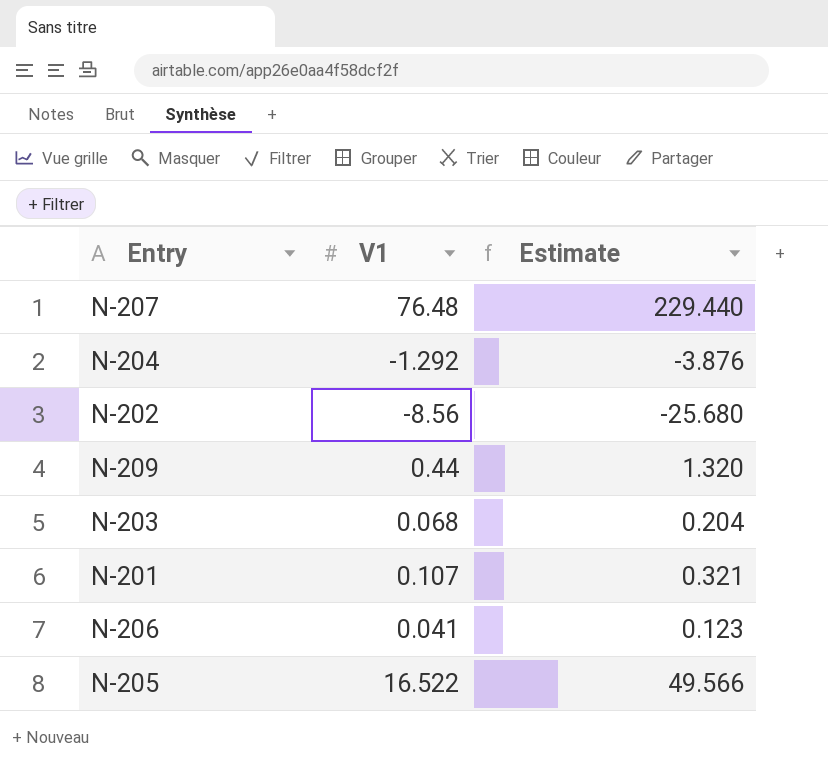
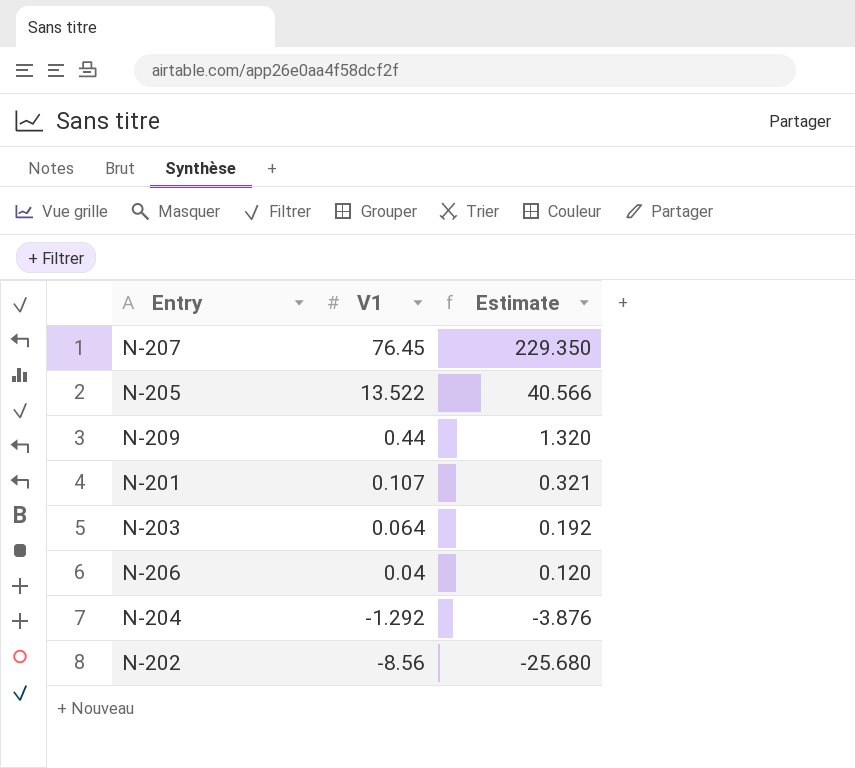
row order: none -> V1 descending
N-207 | V1: 76.48 -> 76.45
N-207 | Estimate: 229.440 -> 229.350
N-205 | V1: 16.522 -> 13.522
N-205 | Estimate: 49.566 -> 40.566
N-203 | V1: 0.068 -> 0.064
N-203 | Estimate: 0.204 -> 0.192
N-206 | V1: 0.041 -> 0.04
N-206 | Estimate: 0.123 -> 0.120

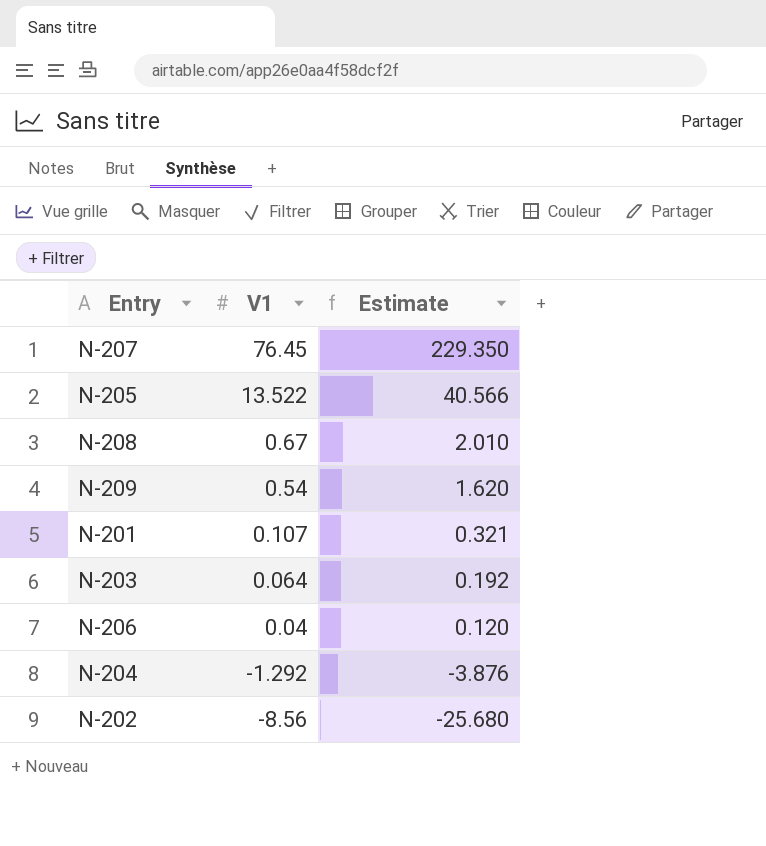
row N-208: none -> 0.67 | 2.010
N-209 | V1: 0.44 -> 0.54
N-209 | Estimate: 1.320 -> 1.620

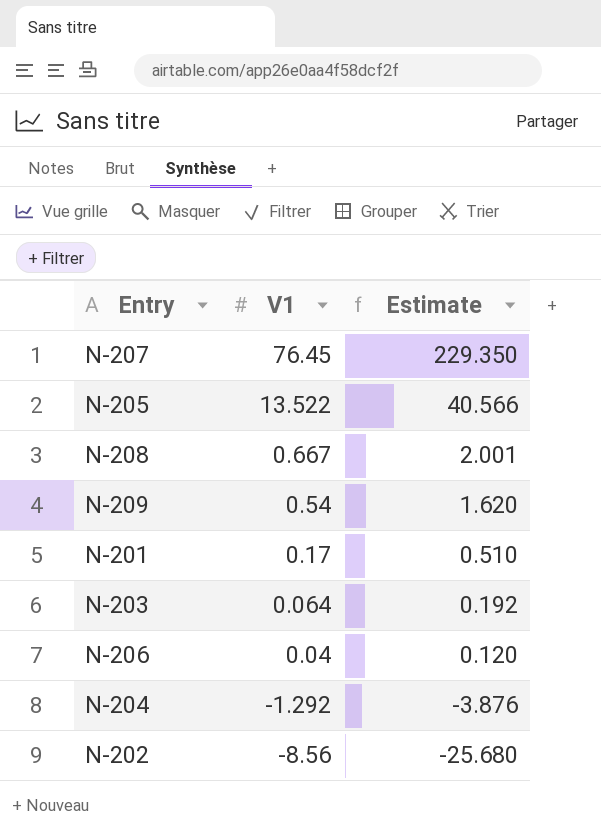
N-208 | V1: 0.67 -> 0.667
N-208 | Estimate: 2.010 -> 2.001
N-201 | V1: 0.107 -> 0.17
N-201 | Estimate: 0.321 -> 0.510

